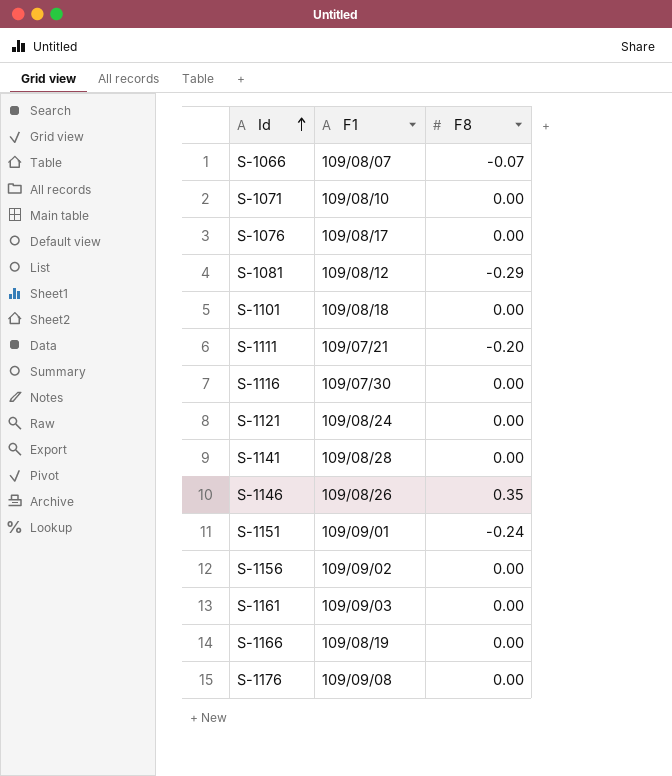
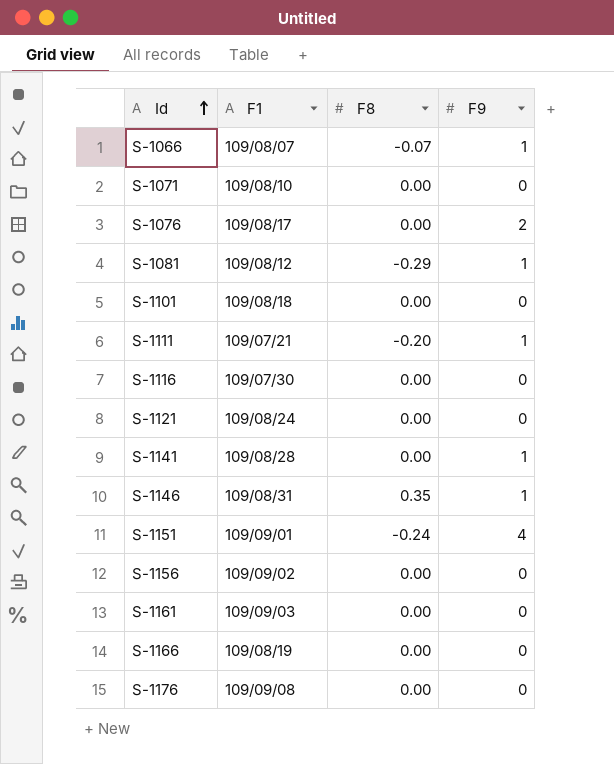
column F9 | position: none -> 4
S-1146 | F1: 109/08/26 -> 109/08/31

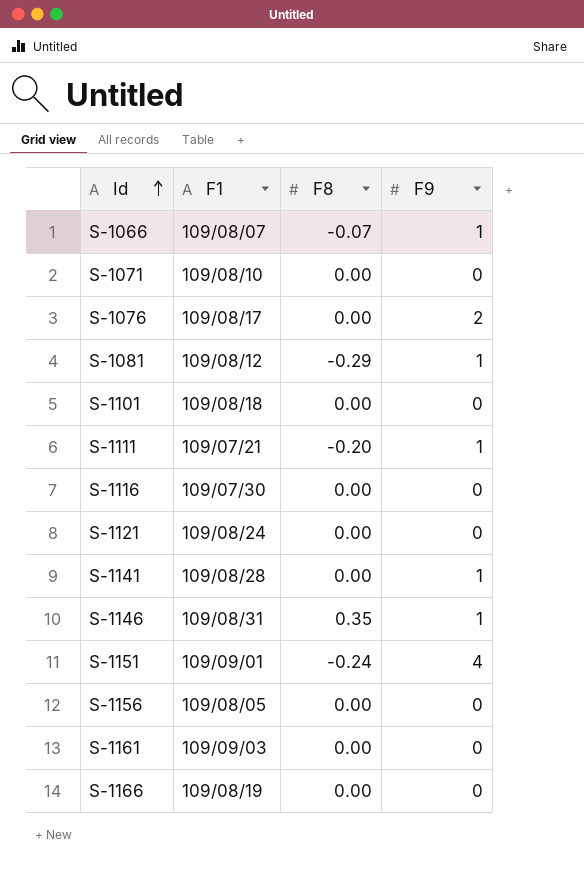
row S-1176: 109/09/08 | 0.00 | 0 -> none
S-1156 | F1: 109/09/02 -> 109/08/05

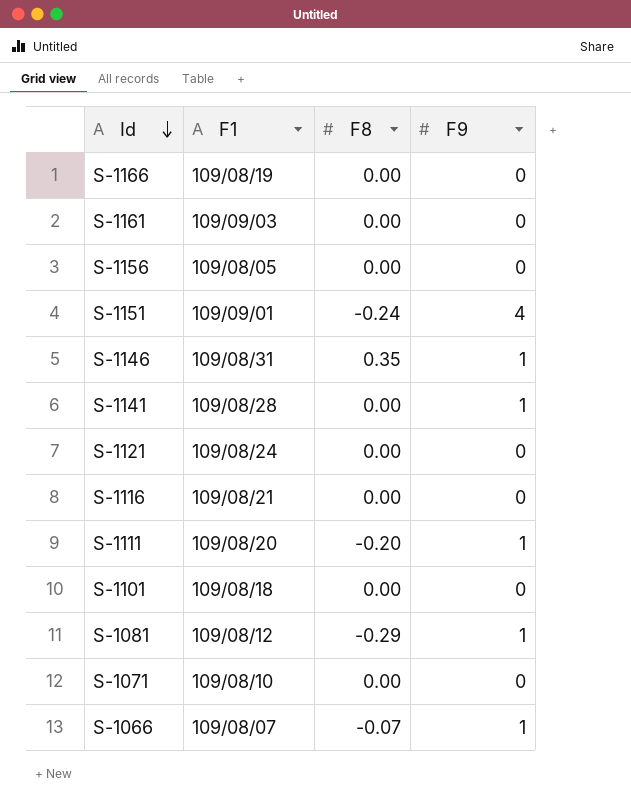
row order: Id ascending -> Id descending
row S-1076: 109/08/17 | 0.00 | 2 -> none
S-1116 | F1: 109/07/30 -> 109/08/21
S-1111 | F1: 109/07/21 -> 109/08/20

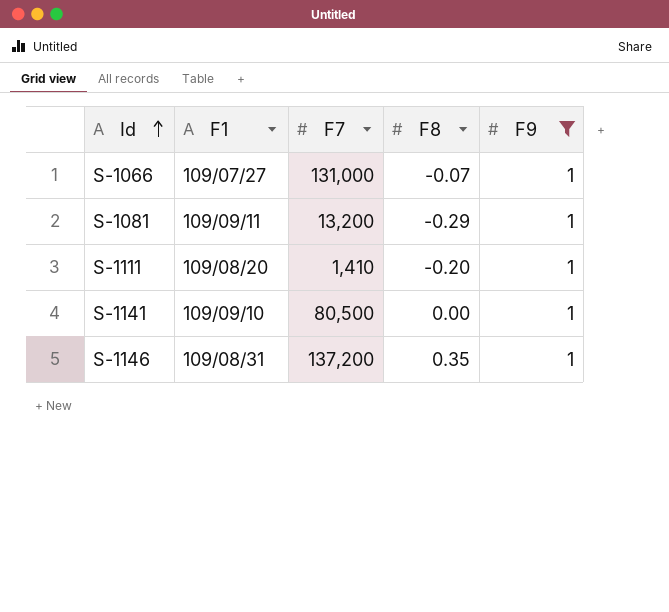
filter: none -> F9 = 1
row order: Id descending -> Id ascending
column F7 | position: none -> 3
S-1066 | F1: 109/08/07 -> 109/07/27
S-1081 | F1: 109/08/12 -> 109/09/11
S-1141 | F1: 109/08/28 -> 109/09/10

